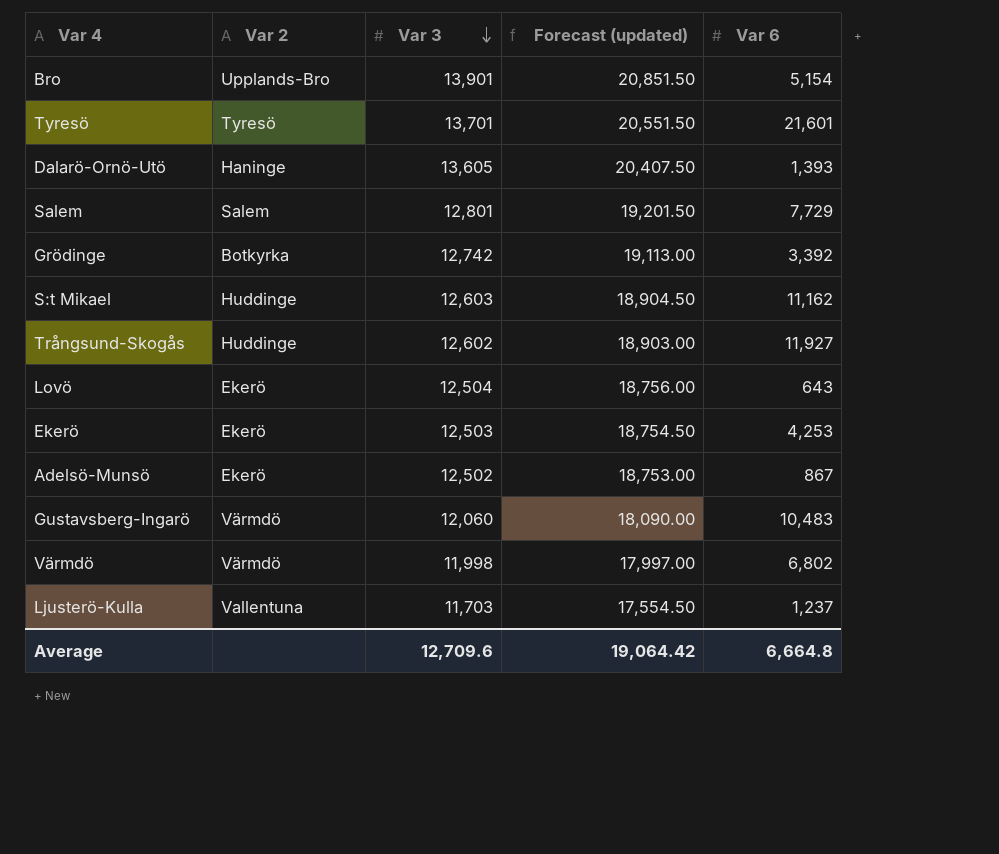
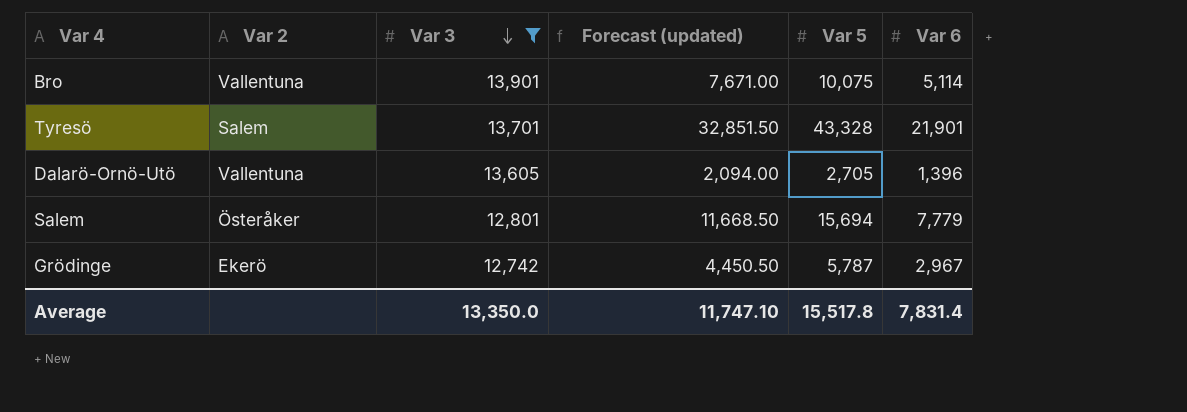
filter: none -> Var 3 >= 12,742
column Forecast (updated) | formula: [Var 3] * 1.5 -> [Var 6] * 1.5
column Var 5 | position: none -> 5
Bro | Var 2: Upplands-Bro -> Vallentuna
Bro | Var 6: 5,154 -> 5,114
Tyresö | Var 2: Tyresö -> Salem
Tyresö | Var 6: 21,601 -> 21,901
Dalarö-Ornö-Utö | Var 2: Haninge -> Vallentuna
Dalarö-Ornö-Utö | Var 6: 1,393 -> 1,396
Salem | Var 2: Salem -> Österåker
Salem | Var 6: 7,729 -> 7,779
Grödinge | Var 2: Botkyrka -> Ekerö
Grödinge | Var 6: 3,392 -> 2,967
Average | Var 3: 12,709.6 -> 13,350.0
Average | Forecast (updated): 19,064.42 -> 11,747.10
Average | Var 6: 6,664.8 -> 7,831.4

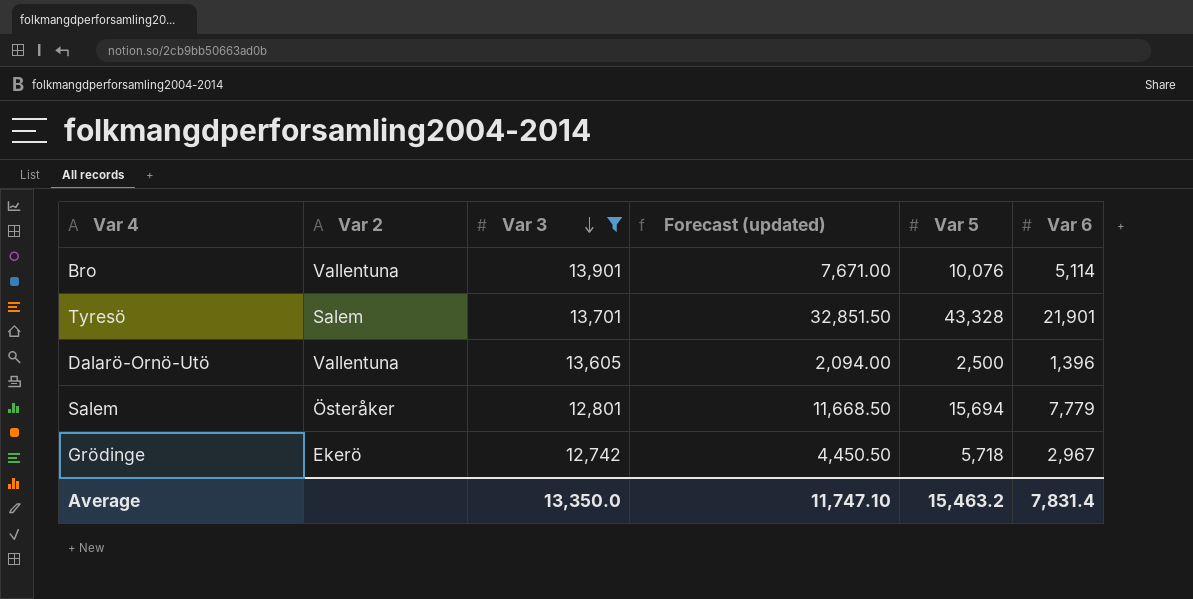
Bro | Var 5: 10,075 -> 10,076
Dalarö-Ornö-Utö | Var 5: 2,705 -> 2,500
Grödinge | Var 5: 5,787 -> 5,718
Average | Var 5: 15,517.8 -> 15,463.2

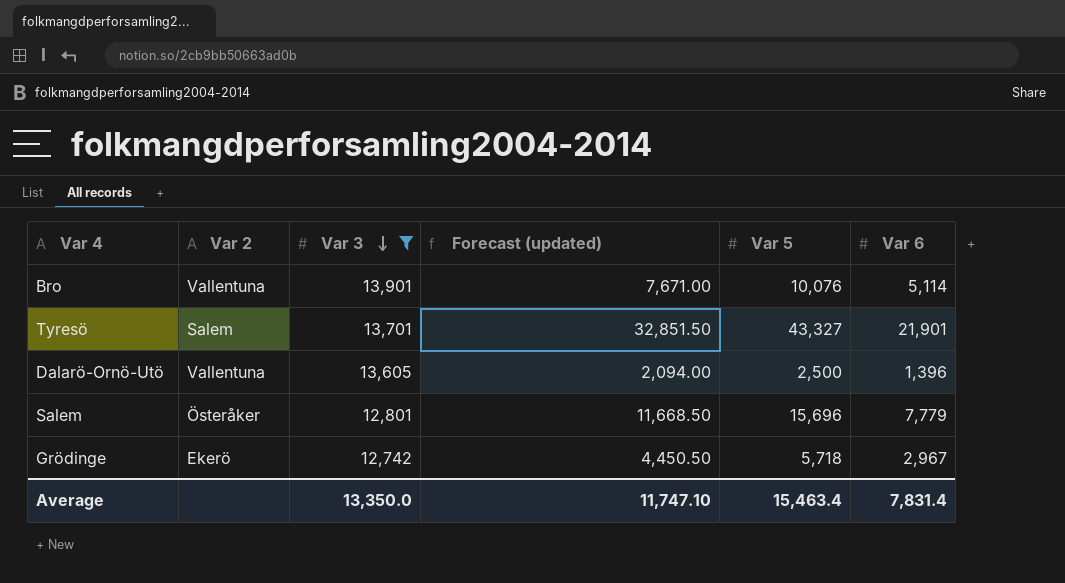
Tyresö | Var 5: 43,328 -> 43,327
Salem | Var 5: 15,694 -> 15,696
Average | Var 5: 15,463.2 -> 15,463.4

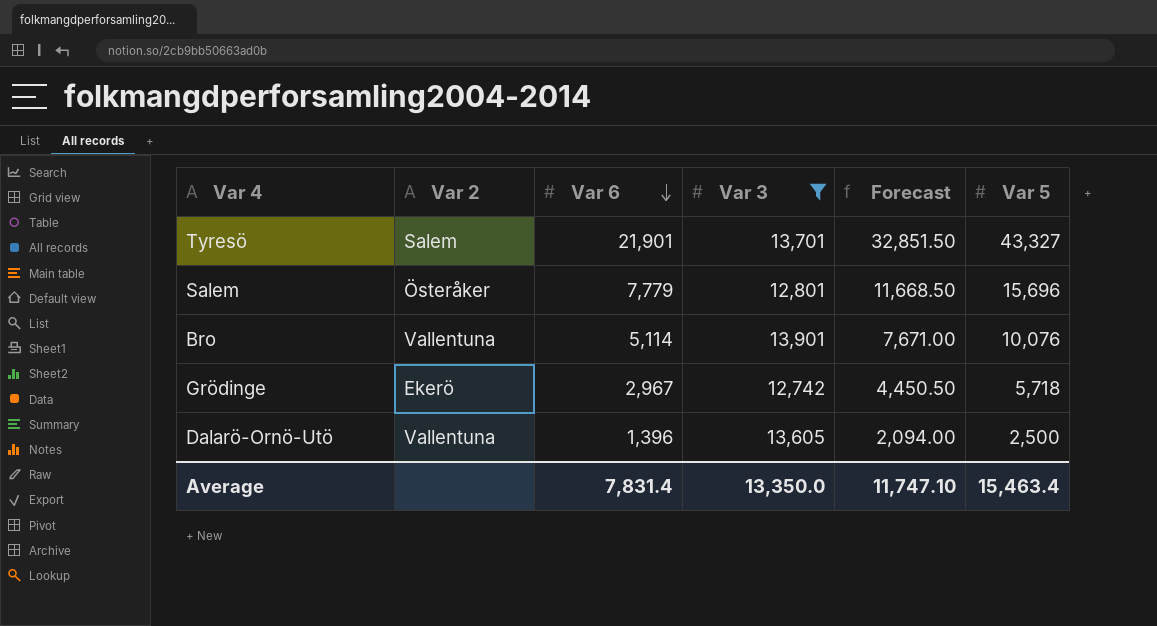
row order: Var 3 descending -> Var 6 descending
column Var 6 | position: 6 -> 3
column name: Forecast (updated) -> Forecast

